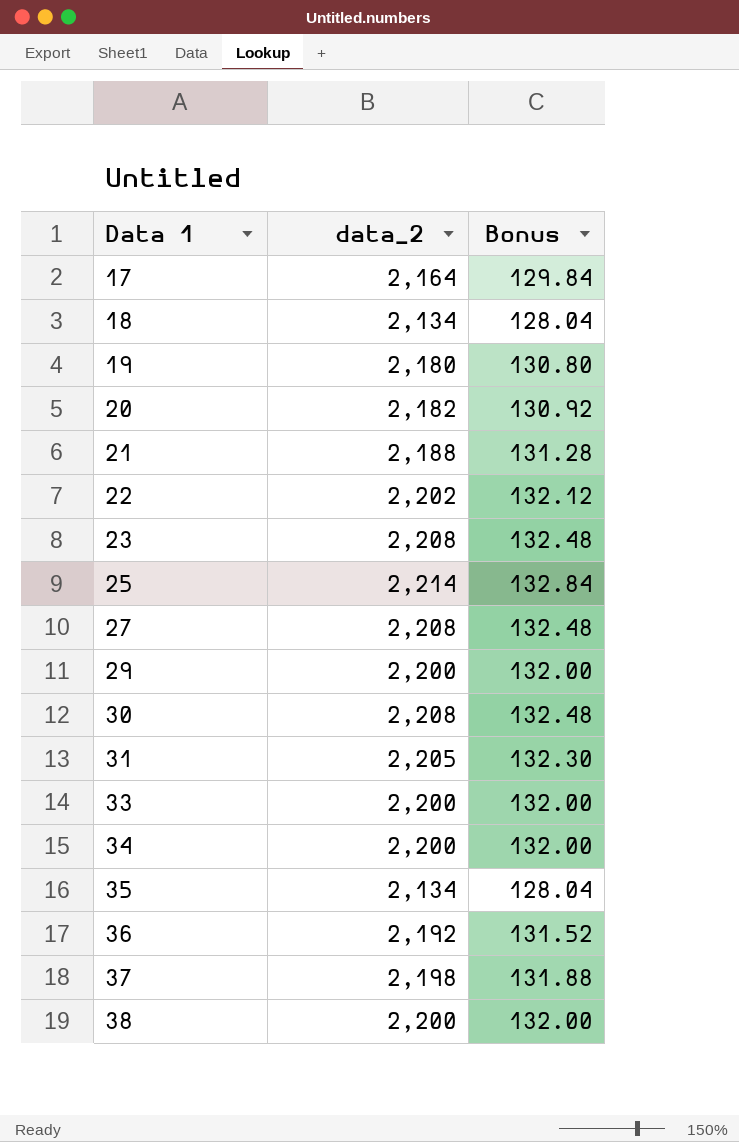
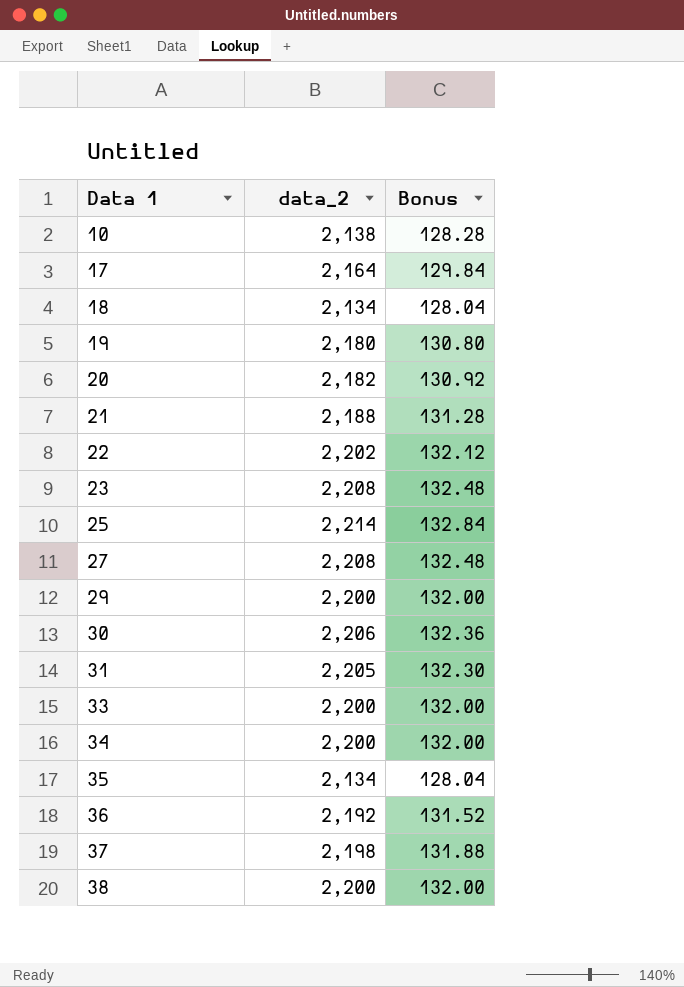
row 10: none -> 2,138 | 128.28
30 | data_2: 2,208 -> 2,206
30 | Bonus: 132.48 -> 132.36

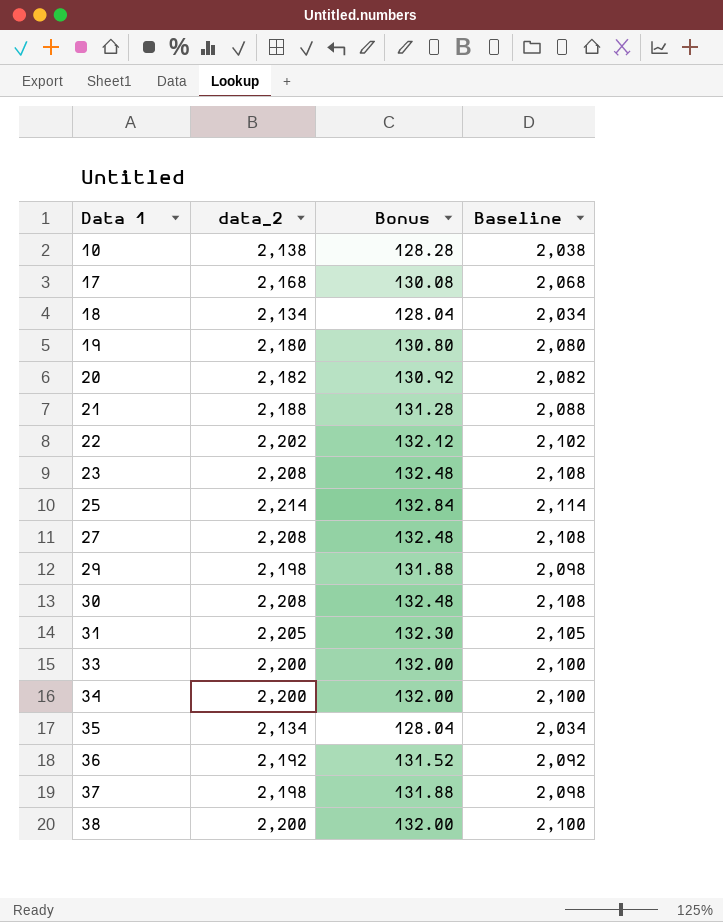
column Baseline | formula: none -> [data_2] - 100
17 | data_2: 2,164 -> 2,168
17 | Bonus: 129.84 -> 130.08
29 | data_2: 2,200 -> 2,198
29 | Bonus: 132.00 -> 131.88
30 | data_2: 2,206 -> 2,208
30 | Bonus: 132.36 -> 132.48

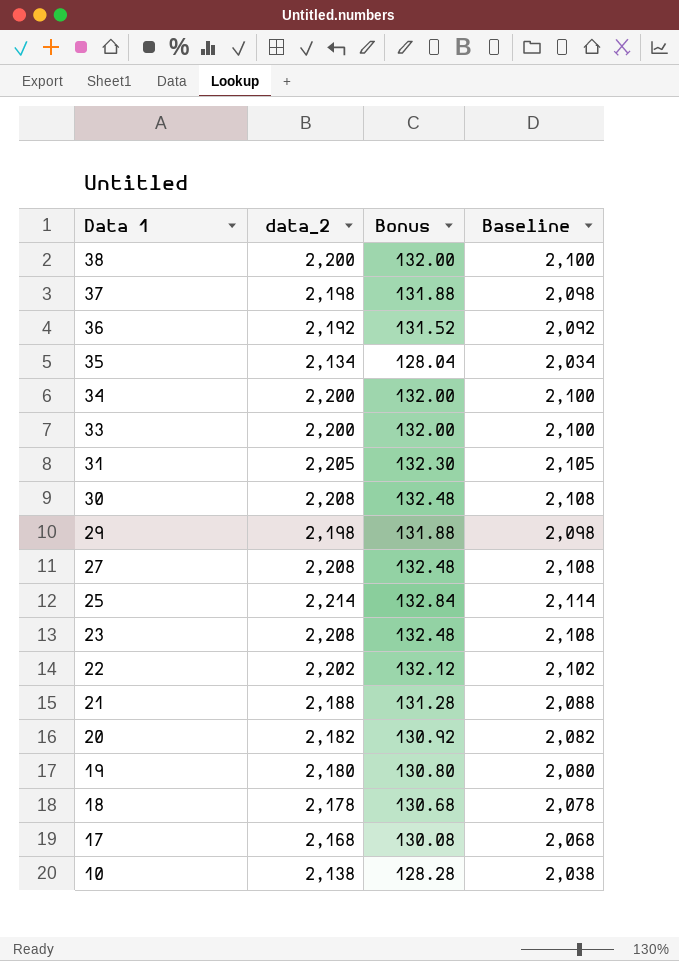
row order: Data 1 ascending -> Data 1 descending
18 | data_2: 2,134 -> 2,178
18 | Bonus: 128.04 -> 130.68
18 | Baseline: 2,034 -> 2,078

